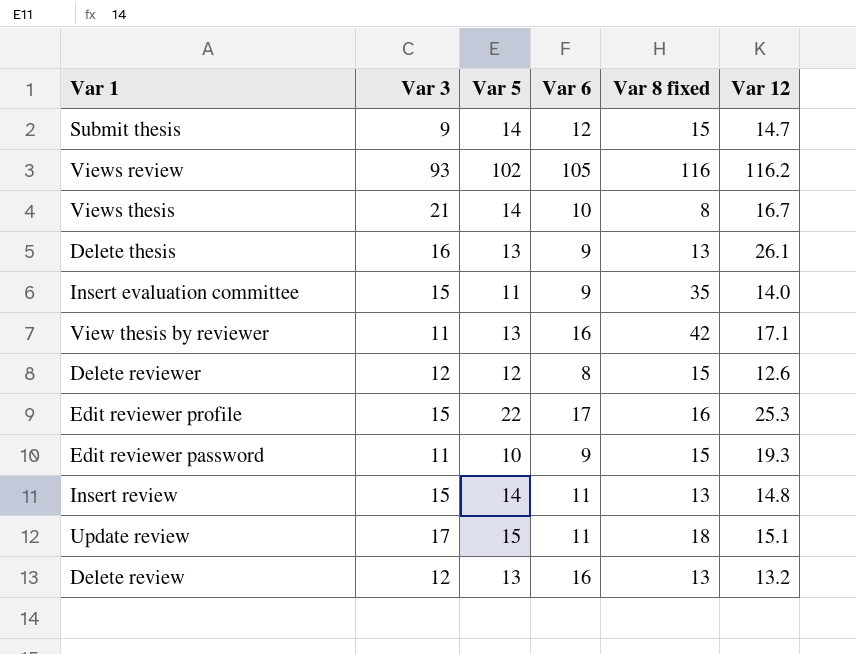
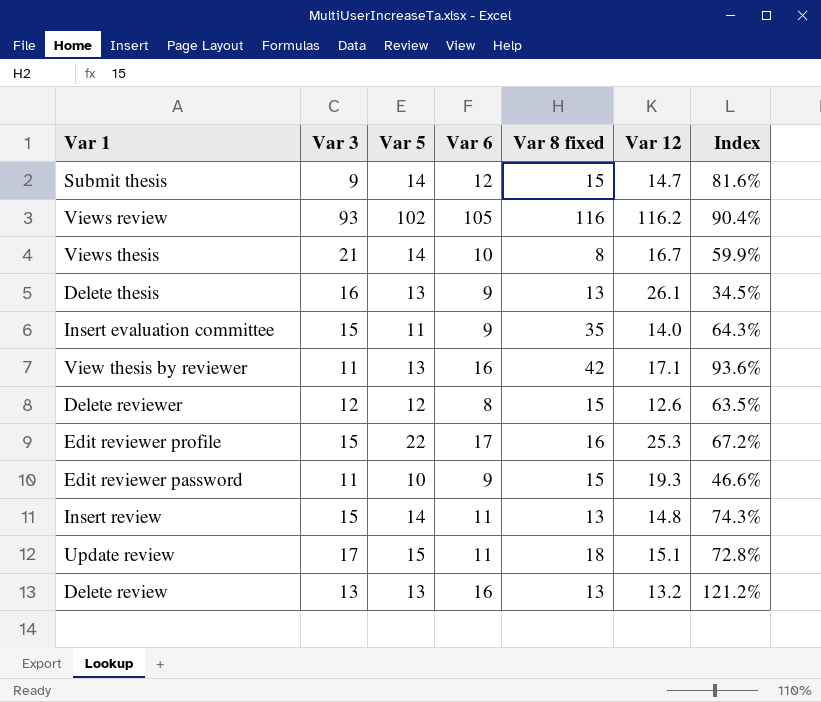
column Index | formula: none -> [Var 6] / [Var 12]
Delete review | Var 3: 12 -> 13

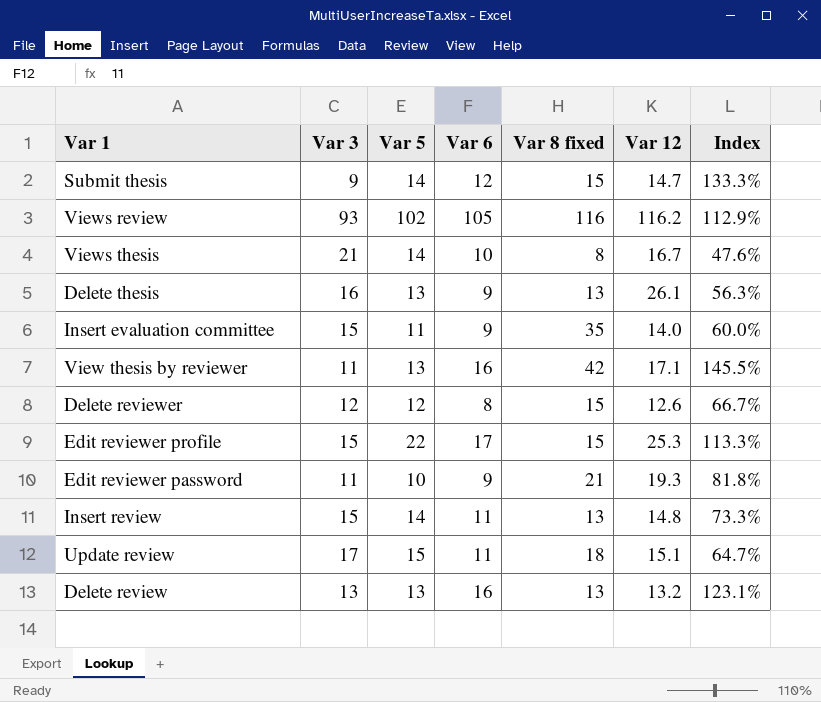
column Index | formula: [Var 6] / [Var 12] -> [Var 6] / [Var 3]
Edit reviewer profile | Var 8 fixed: 16 -> 15
Edit reviewer password | Var 8 fixed: 15 -> 21

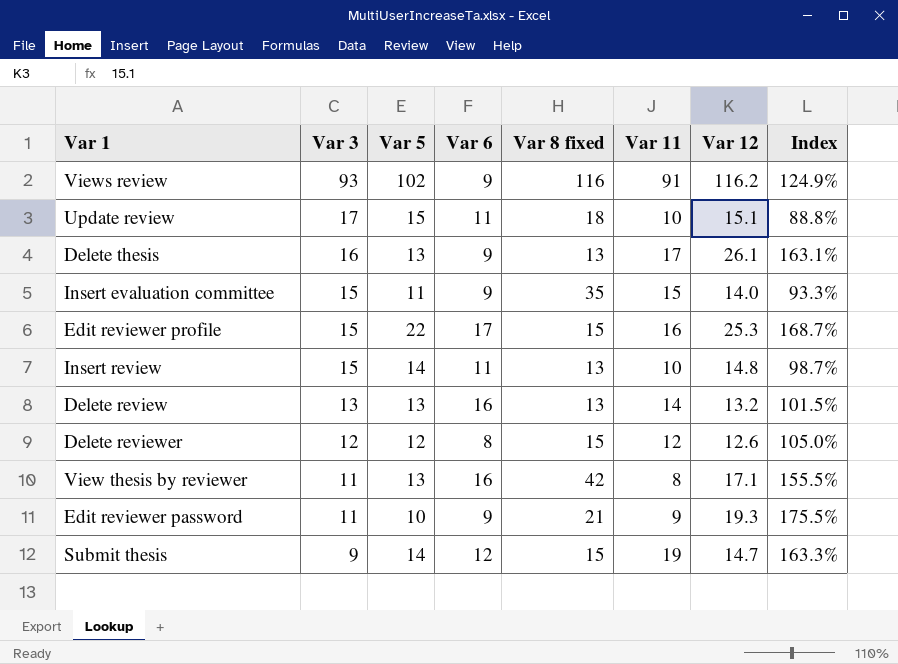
row order: none -> Var 3 descending
column Var 11 | position: none -> 6
column Index | formula: [Var 6] / [Var 3] -> [Var 12] / [Var 3]
row Views thesis: 21 | 14 | 10 | 8 | 16.7 | 47.6% -> none
Views review | Var 6: 105 -> 9

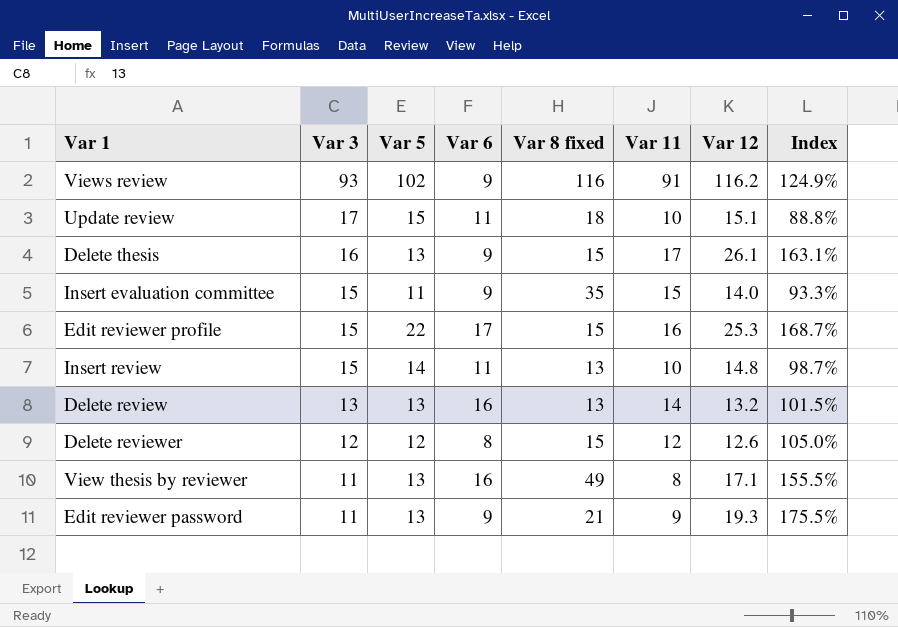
row Submit thesis: 9 | 14 | 12 | 15 | 19 | 14.7 | 163.3% -> none
Delete thesis | Var 8 fixed: 13 -> 15
View thesis by reviewer | Var 8 fixed: 42 -> 49
Edit reviewer password | Var 5: 10 -> 13

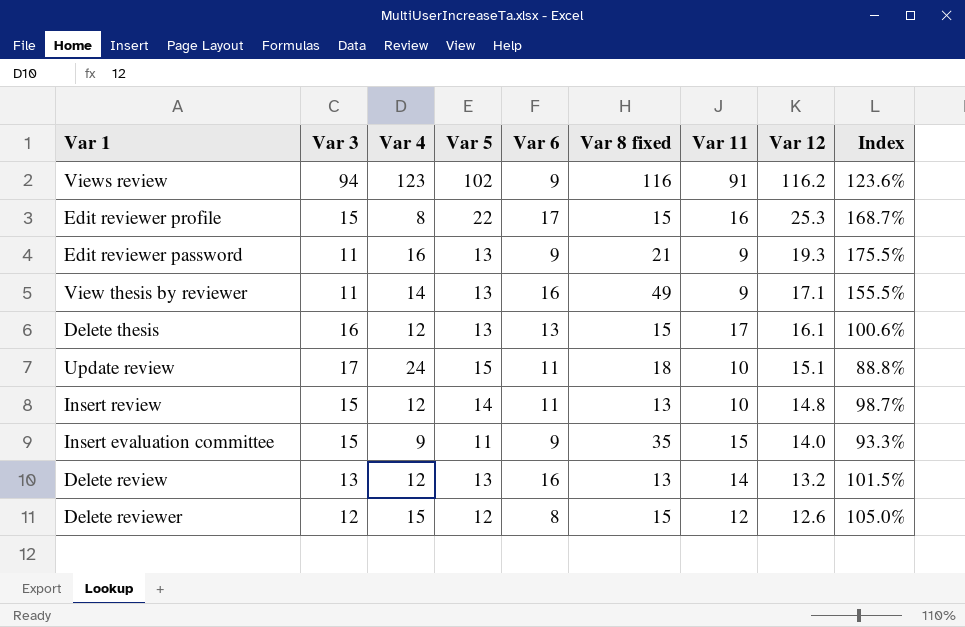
row order: Var 3 descending -> Var 12 descending
column Var 4 | position: none -> 3
Views review | Var 3: 93 -> 94
Views review | Index: 124.9% -> 123.6%
View thesis by reviewer | Var 11: 8 -> 9
Delete thesis | Var 6: 9 -> 13
Delete thesis | Var 12: 26.1 -> 16.1
Delete thesis | Index: 163.1% -> 100.6%

